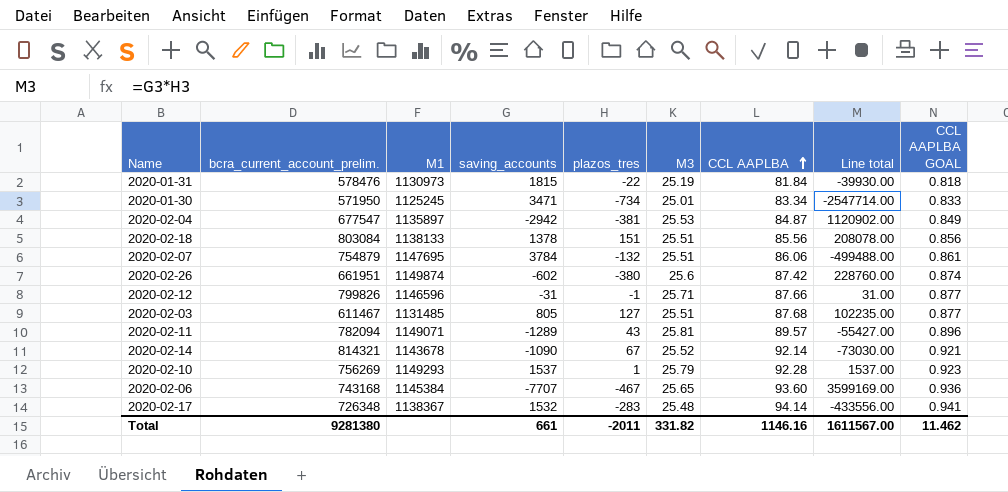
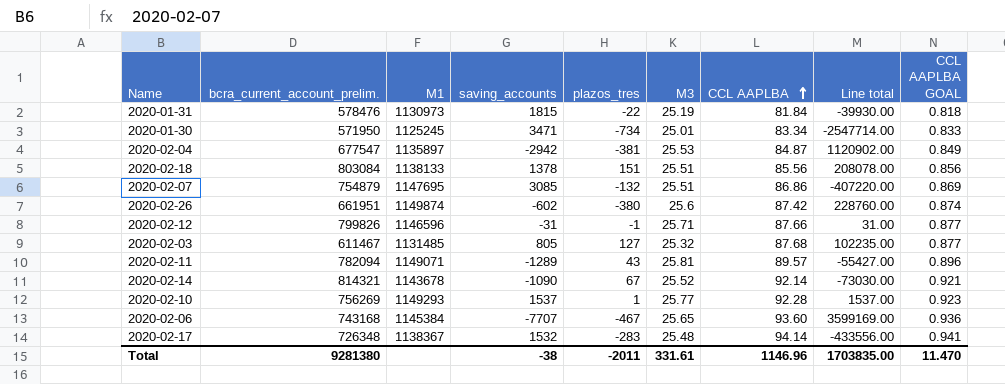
2020-02-07 | saving_accounts: 3784 -> 3085
2020-02-07 | CCL AAPLBA: 86.06 -> 86.86
2020-02-07 | Line total: -499488.00 -> -407220.00
2020-02-07 | CCL AAPLBA GOAL: 0.861 -> 0.869
2020-02-03 | M3: 25.51 -> 25.32
2020-02-10 | M3: 25.79 -> 25.77
Total | saving_accounts: 661 -> -38
Total | M3: 331.82 -> 331.61
Total | CCL AAPLBA: 1146.16 -> 1146.96
Total | Line total: 1611567.00 -> 1703835.00
Total | CCL AAPLBA GOAL: 11.462 -> 11.470

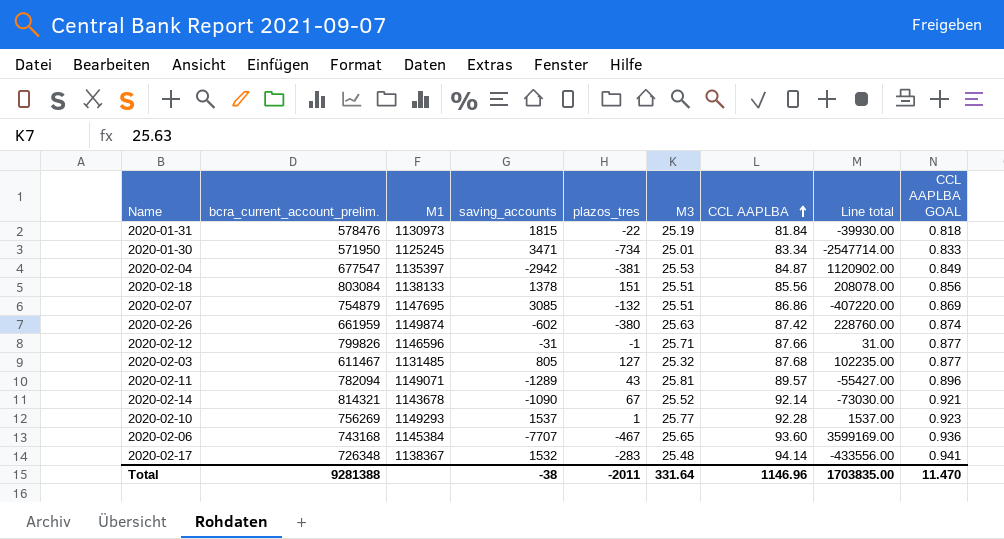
2020-02-04 | M1: 1135897 -> 1135397
2020-02-26 | bcra_current_account_prelim.: 661951 -> 661959
2020-02-26 | M3: 25.6 -> 25.63
Total | bcra_current_account_prelim.: 9281380 -> 9281388
Total | M3: 331.61 -> 331.64

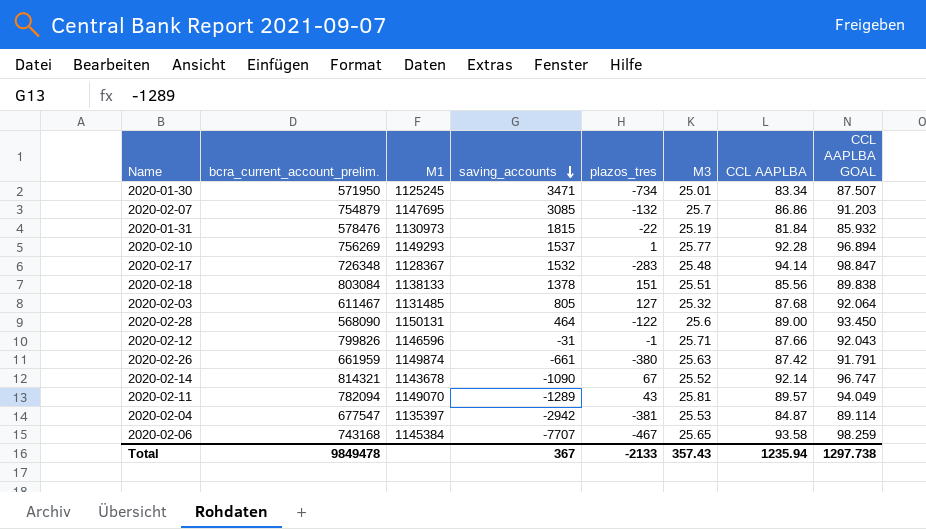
row order: CCL AAPLBA ascending -> saving_accounts descending
column Line total | formula: [saving_accounts] * [plazos_tres] -> none
column CCL AAPLBA GOAL | formula: [CCL AAPLBA] * 0.01 -> [CCL AAPLBA] * 1.05
2020-02-07 | M3: 25.51 -> 25.7
2020-02-17 | M1: 1138367 -> 1128367
row 2020-02-28: none -> 568090 | 1150131 | 464 | -122 | 25.6 | 89.00 | 93.450
2020-02-26 | saving_accounts: -602 -> -661
2020-02-11 | M1: 1149071 -> 1149070
2020-02-06 | CCL AAPLBA: 93.60 -> 93.58
Total | bcra_current_account_prelim.: 9281388 -> 9849478
Total | saving_accounts: -38 -> 367
Total | plazos_tres: -2011 -> -2133
Total | M3: 331.64 -> 357.43
Total | CCL AAPLBA: 1146.96 -> 1235.94
Total | CCL AAPLBA GOAL: 11.470 -> 1297.738

